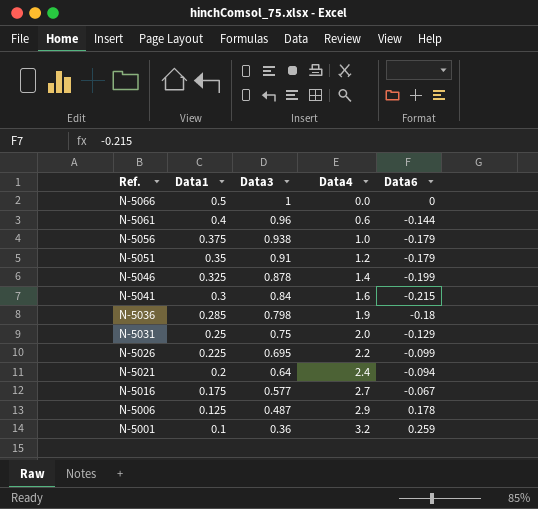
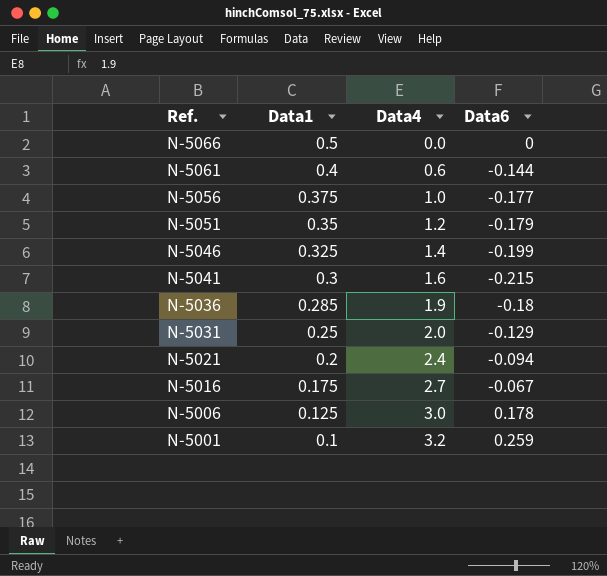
column Data3 | position: 3 -> none
row N-5026: 0.225 | 0.695 | 2.2 | -0.099 -> none
N-5056 | Data6: -0.179 -> -0.177
N-5006 | Data4: 2.9 -> 3.0

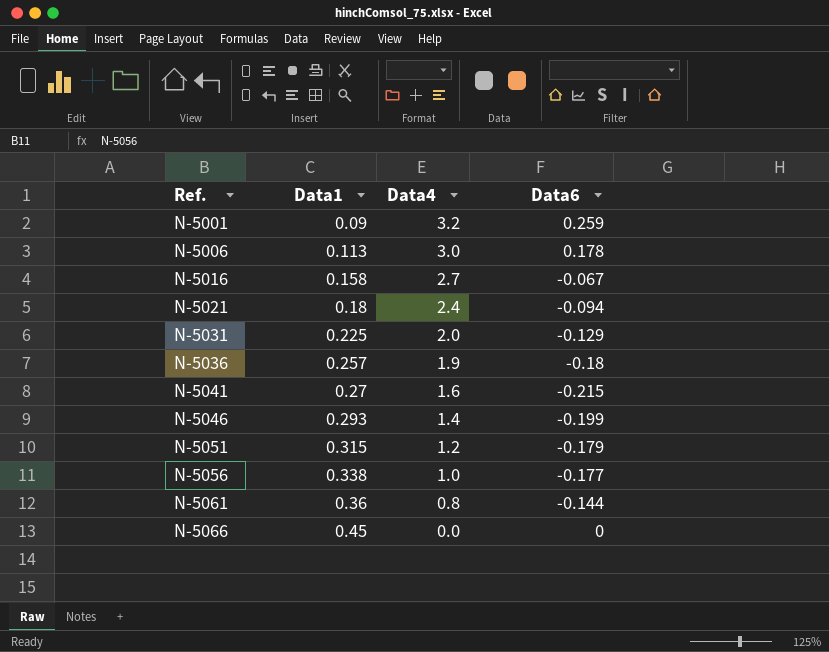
row order: Ref. descending -> Ref. ascending
N-5001 | Data1: 0.1 -> 0.09
N-5006 | Data1: 0.125 -> 0.113
N-5016 | Data1: 0.175 -> 0.158
N-5021 | Data1: 0.2 -> 0.18
N-5031 | Data1: 0.25 -> 0.225
N-5036 | Data1: 0.285 -> 0.257
N-5041 | Data1: 0.3 -> 0.27
N-5046 | Data1: 0.325 -> 0.293
N-5051 | Data1: 0.35 -> 0.315
N-5056 | Data1: 0.375 -> 0.338
N-5061 | Data1: 0.4 -> 0.36
N-5061 | Data4: 0.6 -> 0.8
N-5066 | Data1: 0.5 -> 0.45

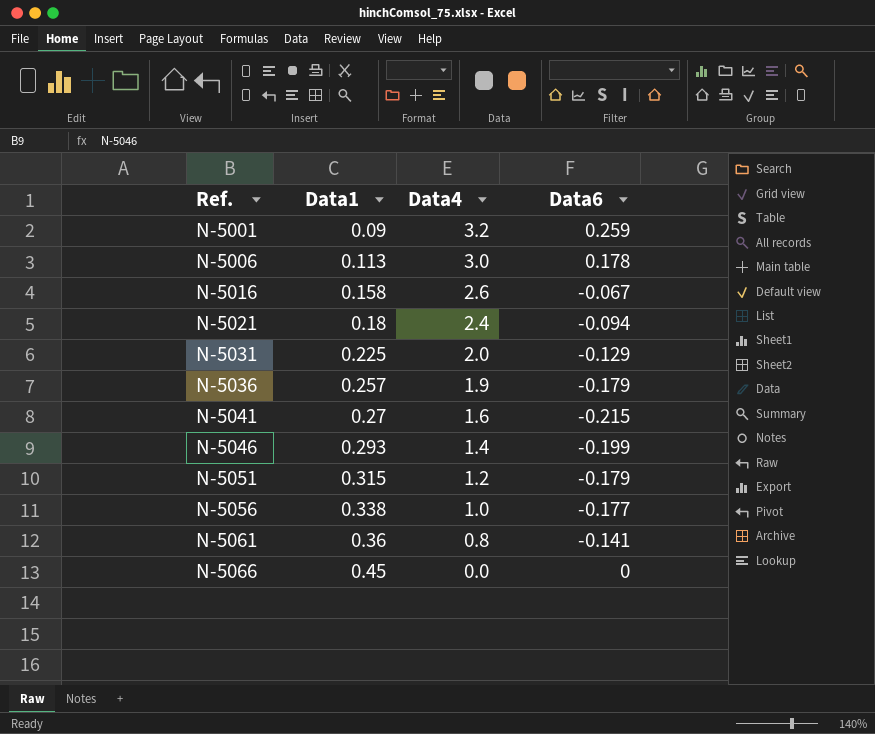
N-5016 | Data4: 2.7 -> 2.6
N-5036 | Data6: -0.18 -> -0.179
N-5061 | Data6: -0.144 -> -0.141

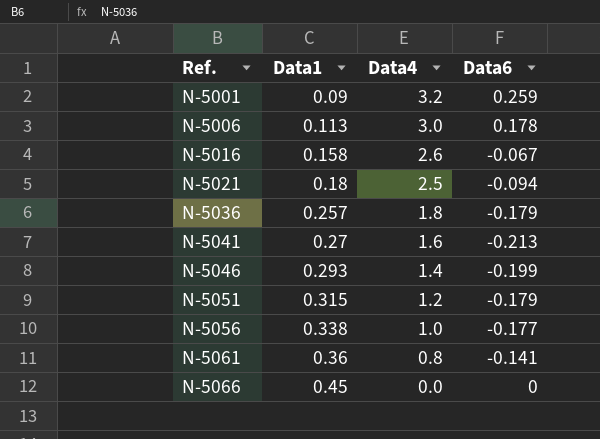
row N-5031: 0.225 | 2.0 | -0.129 -> none
N-5021 | Data4: 2.4 -> 2.5
N-5036 | Data4: 1.9 -> 1.8
N-5041 | Data6: -0.215 -> -0.213

